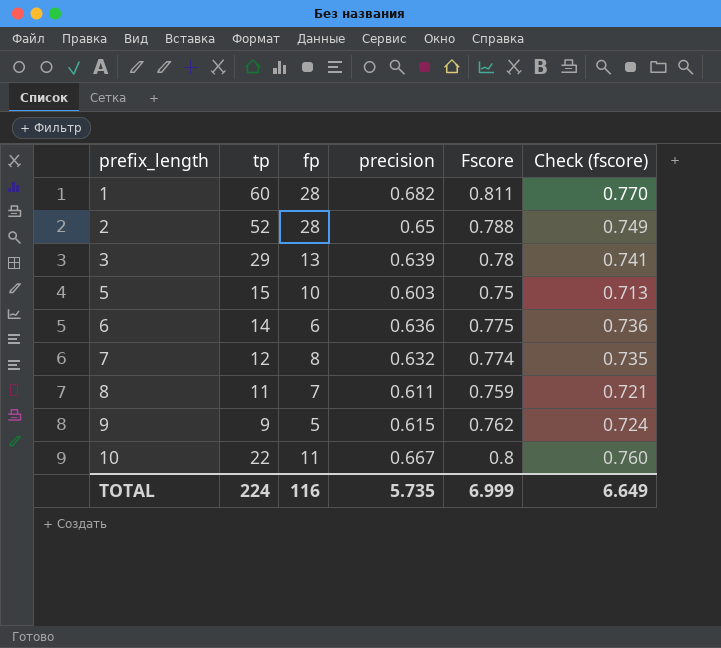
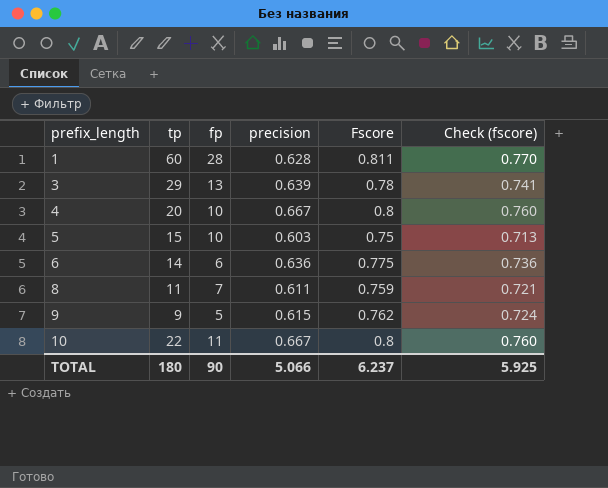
row 2: 52 | 28 | 0.65 | 0.788 | 0.749 -> none
row 7: 12 | 8 | 0.632 | 0.774 | 0.735 -> none
1 | precision: 0.682 -> 0.628
row 4: none -> 20 | 10 | 0.667 | 0.8 | 0.760
TOTAL | tp: 224 -> 180
TOTAL | fp: 116 -> 90
TOTAL | precision: 5.735 -> 5.066
TOTAL | Fscore: 6.999 -> 6.237
TOTAL | Check (fscore): 6.649 -> 5.925

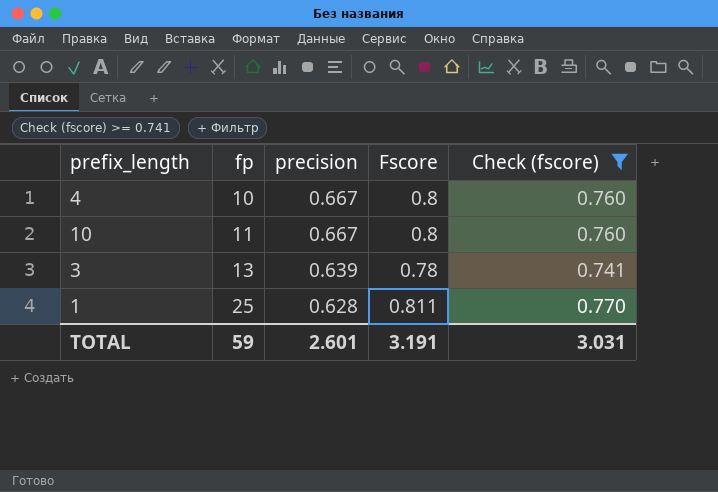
filter: none -> Check (fscore) >= 0.741
row order: prefix_length ascending -> fp ascending
column tp | position: 2 -> none
1 | fp: 28 -> 25
TOTAL | fp: 90 -> 59
TOTAL | precision: 5.066 -> 2.601
TOTAL | Fscore: 6.237 -> 3.191
TOTAL | Check (fscore): 5.925 -> 3.031

